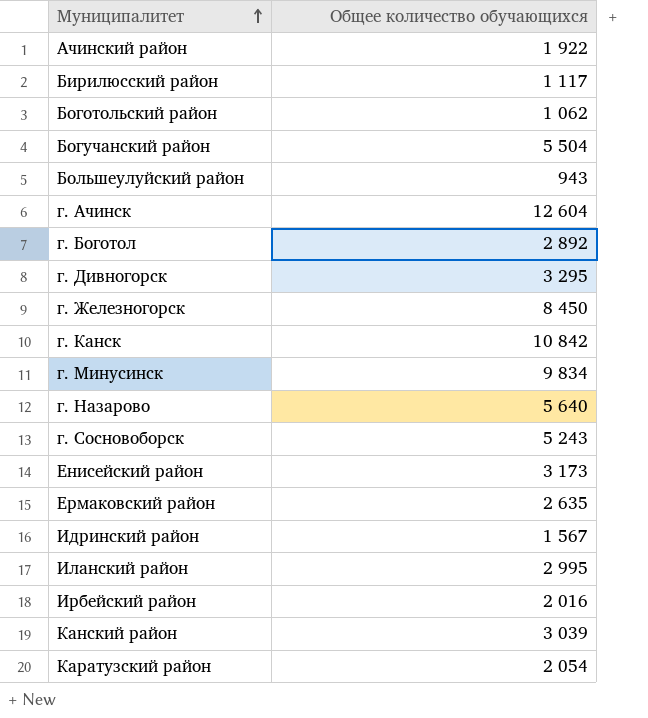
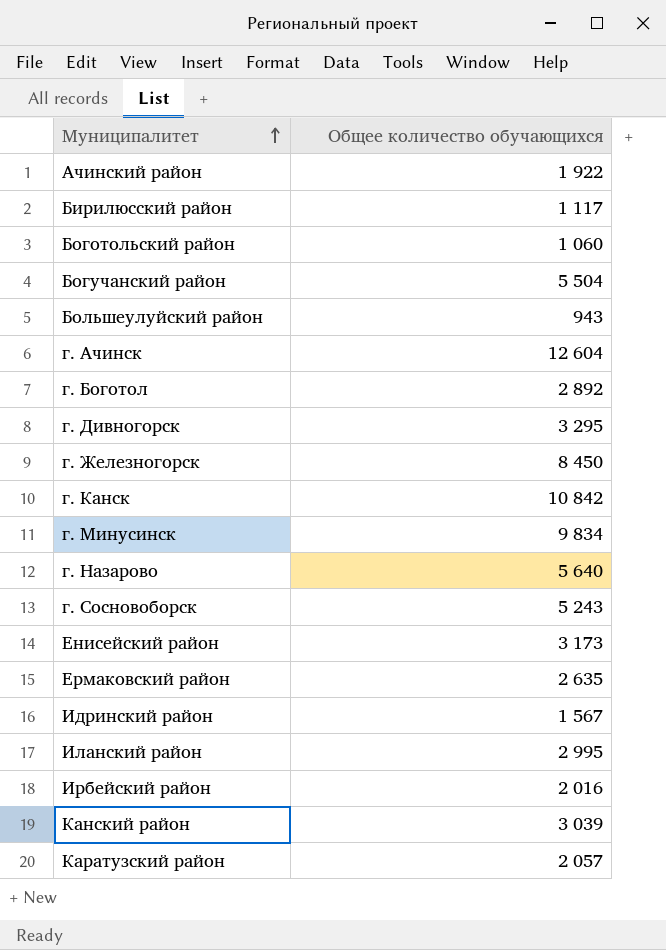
Боготольский район | Общее количество обучающихся: 1 062 -> 1 060
Каратузский район | Общее количество обучающихся: 2 054 -> 2 057

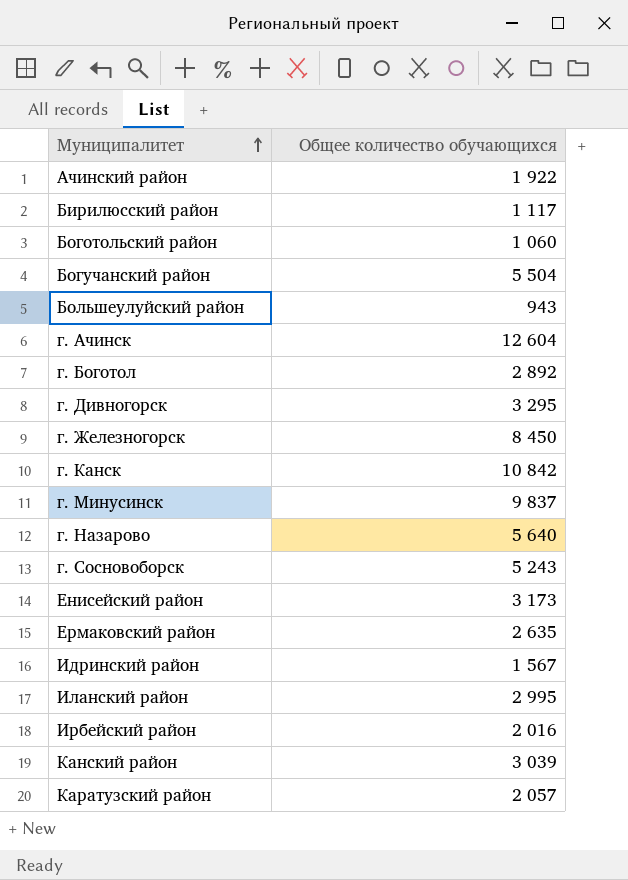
г. Минусинск | Общее количество обучающихся: 9 834 -> 9 837

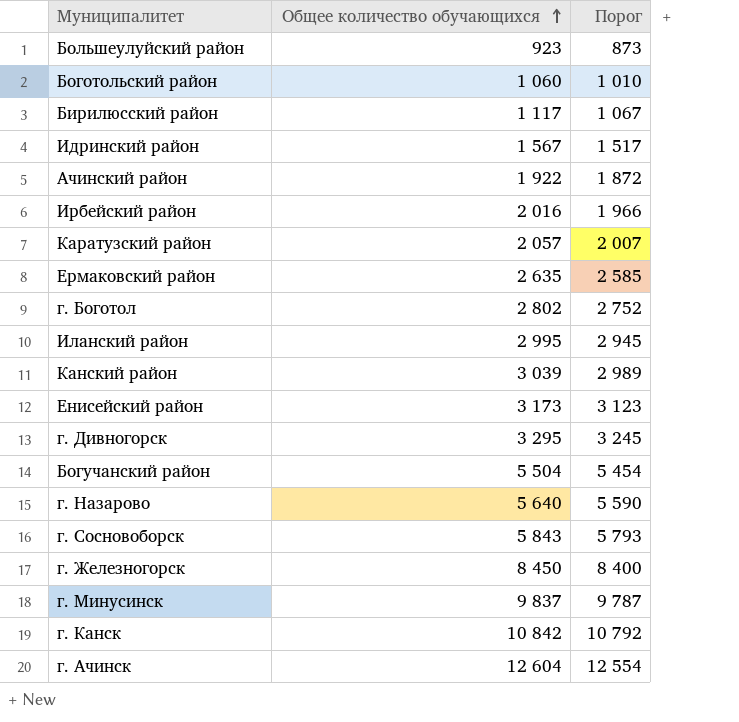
row order: Муниципалитет ascending -> Общее количество обучающихся ascending
column Порог | formula: none -> [Общее количество обучающихся] - 50
Большеулуйский район | Общее количество обучающихся: 943 -> 923
г. Боготол | Общее количество обучающихся: 2 892 -> 2 802
г. Сосновоборск | Общее количество обучающихся: 5 243 -> 5 843

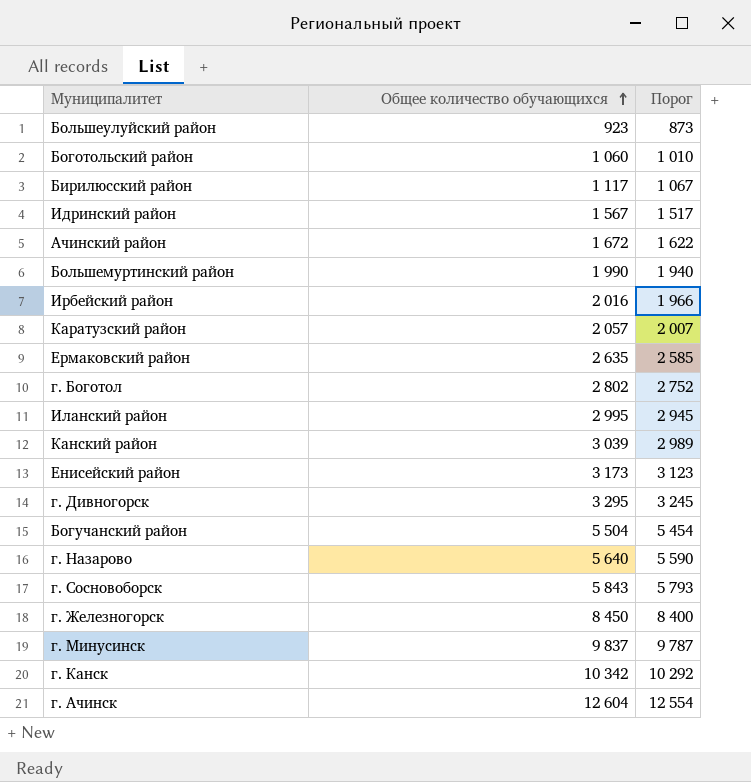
Ачинский район | Общее количество обучающихся: 1 922 -> 1 672
Ачинский район | Порог: 1 872 -> 1 622
row Большемуртинский район: none -> 1 990 | 1 940
г. Канск | Общее количество обучающихся: 10 842 -> 10 342
г. Канск | Порог: 10 792 -> 10 292

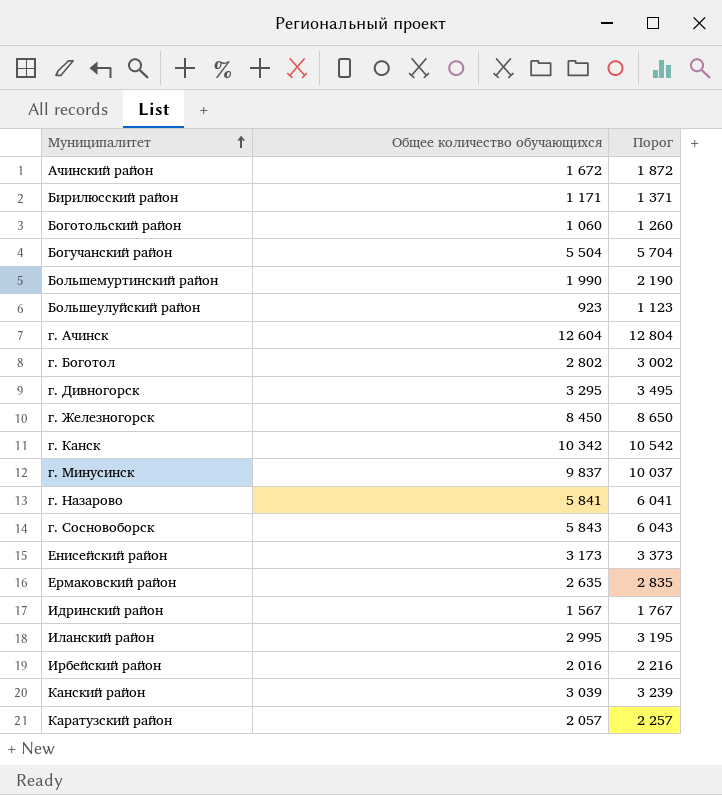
row order: Общее количество обучающихся ascending -> Муниципалитет ascending
column Порог | formula: [Общее количество обучающихся] - 50 -> [Общее количество обучающихся] + 200
Бирилюсский район | Общее количество обучающихся: 1 117 -> 1 171
г. Назарово | Общее количество обучающихся: 5 640 -> 5 841

